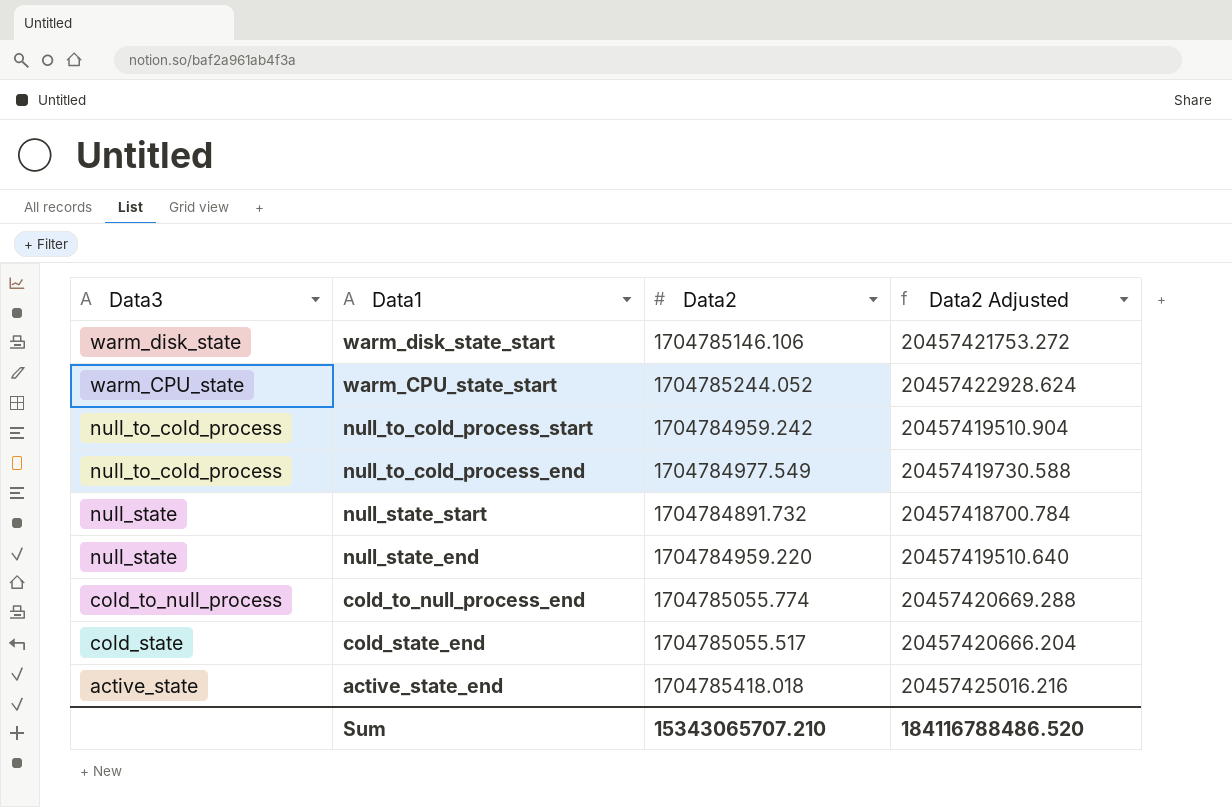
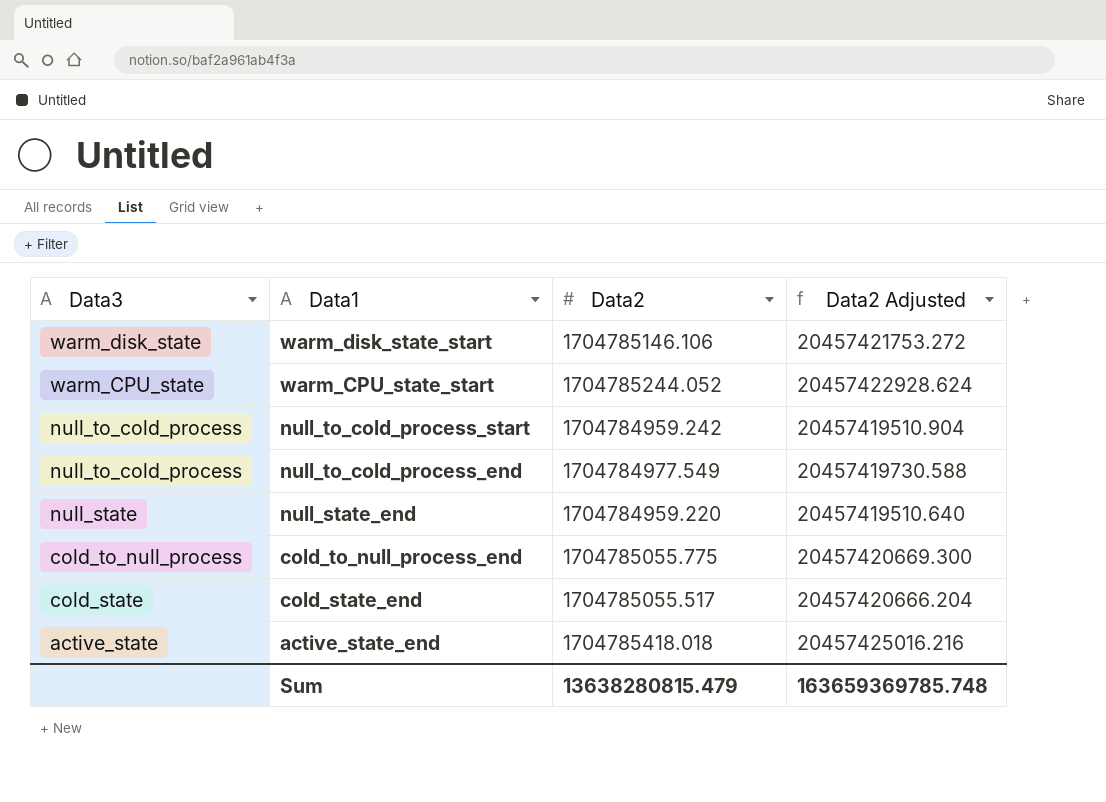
row null_state_start: null_state | 1704784891.732 | 20457418700.784 -> none
cold_to_null_process_end | Data2: 1704785055.774 -> 1704785055.775
cold_to_null_process_end | Data2 Adjusted: 20457420669.288 -> 20457420669.300
Sum | Data2: 15343065707.210 -> 13638280815.479
Sum | Data2 Adjusted: 184116788486.520 -> 163659369785.748

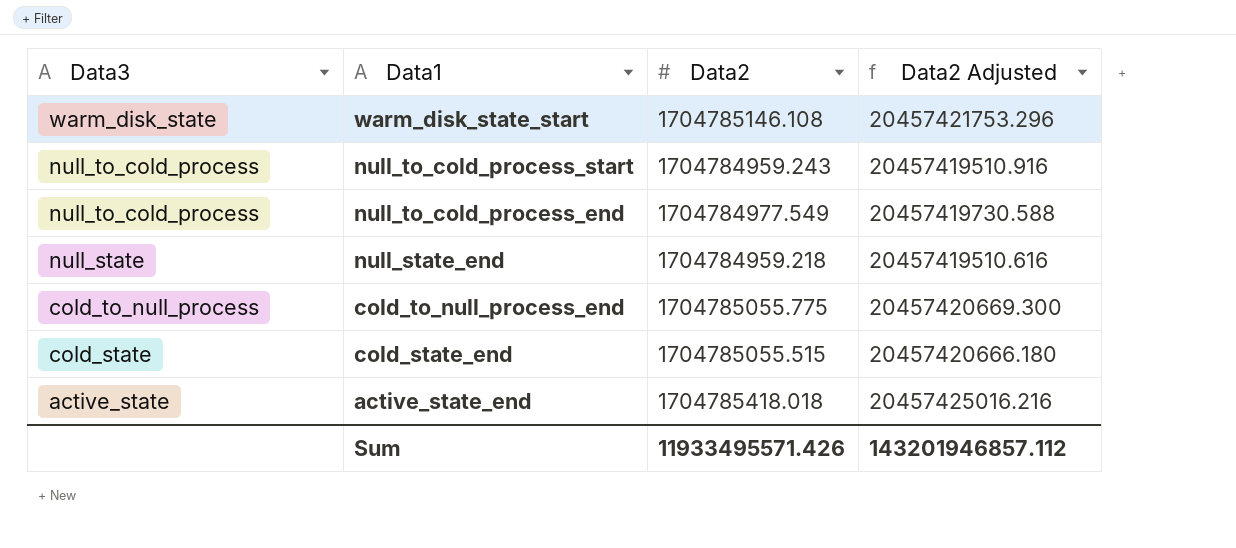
row warm_CPU_state_start: warm_CPU_state | 1704785244.052 | 20457422928.624 -> none
warm_disk_state_start | Data2: 1704785146.106 -> 1704785146.108
warm_disk_state_start | Data2 Adjusted: 20457421753.272 -> 20457421753.296
null_to_cold_process_start | Data2: 1704784959.242 -> 1704784959.243
null_to_cold_process_start | Data2 Adjusted: 20457419510.904 -> 20457419510.916
null_state_end | Data2: 1704784959.220 -> 1704784959.218
null_state_end | Data2 Adjusted: 20457419510.640 -> 20457419510.616
cold_state_end | Data2: 1704785055.517 -> 1704785055.515
cold_state_end | Data2 Adjusted: 20457420666.204 -> 20457420666.180
Sum | Data2: 13638280815.479 -> 11933495571.426
Sum | Data2 Adjusted: 163659369785.748 -> 143201946857.112

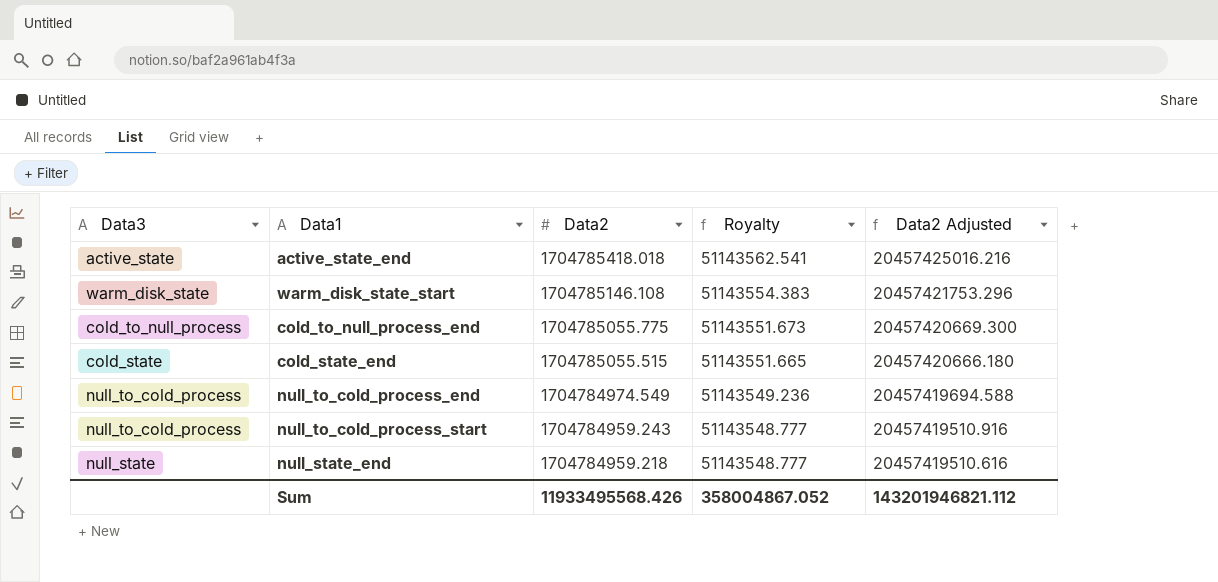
row order: Data3 descending -> Data2 descending
column Royalty | formula: none -> [Data2] * 0.03
null_to_cold_process_end | Data2: 1704784977.549 -> 1704784974.549
null_to_cold_process_end | Data2 Adjusted: 20457419730.588 -> 20457419694.588
Sum | Data2: 11933495571.426 -> 11933495568.426
Sum | Data2 Adjusted: 143201946857.112 -> 143201946821.112

